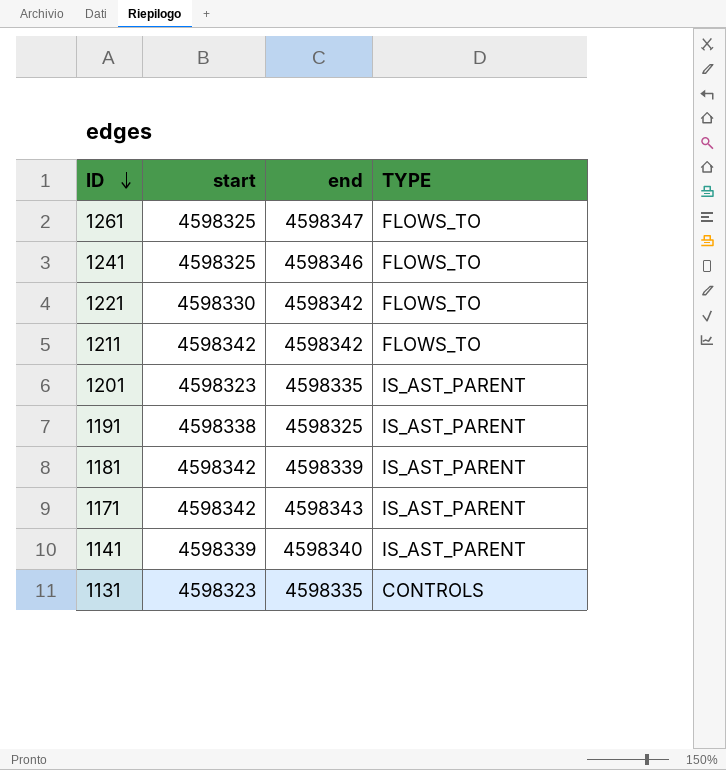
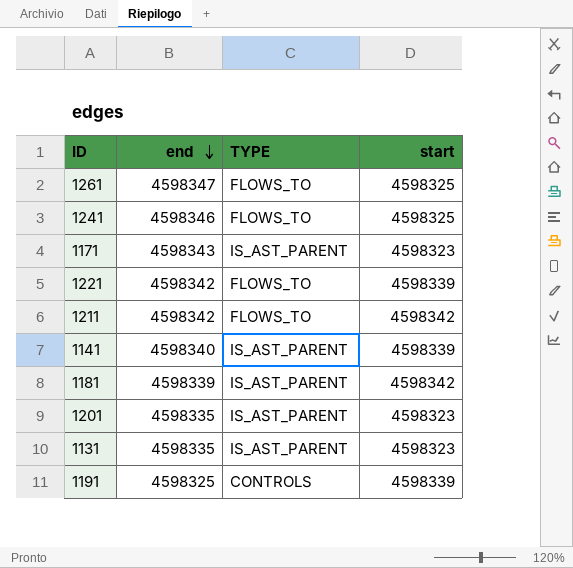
row order: ID descending -> end descending
column start | position: 2 -> 4
1171 | start: 4598342 -> 4598323
1221 | start: 4598330 -> 4598339
1131 | TYPE: CONTROLS -> IS_AST_PARENT
1191 | TYPE: IS_AST_PARENT -> CONTROLS
1191 | start: 4598338 -> 4598339

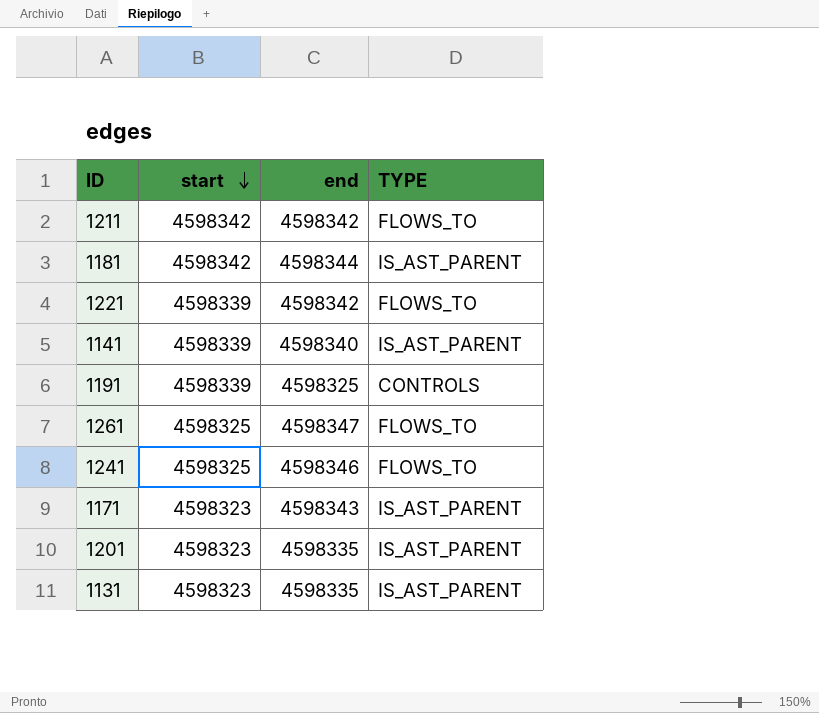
row order: end descending -> start descending
column start | position: 4 -> 2
1181 | end: 4598339 -> 4598344

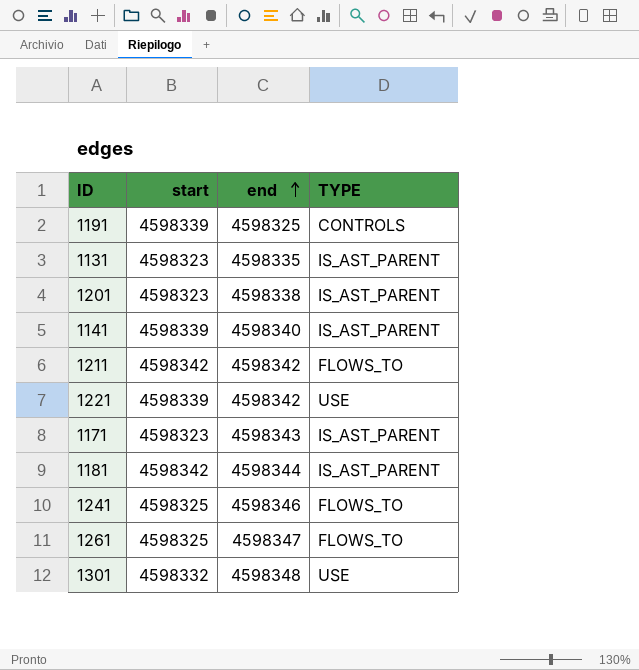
row order: start descending -> end ascending
1201 | end: 4598335 -> 4598338
1221 | TYPE: FLOWS_TO -> USE
row 1301: none -> 4598332 | 4598348 | USE

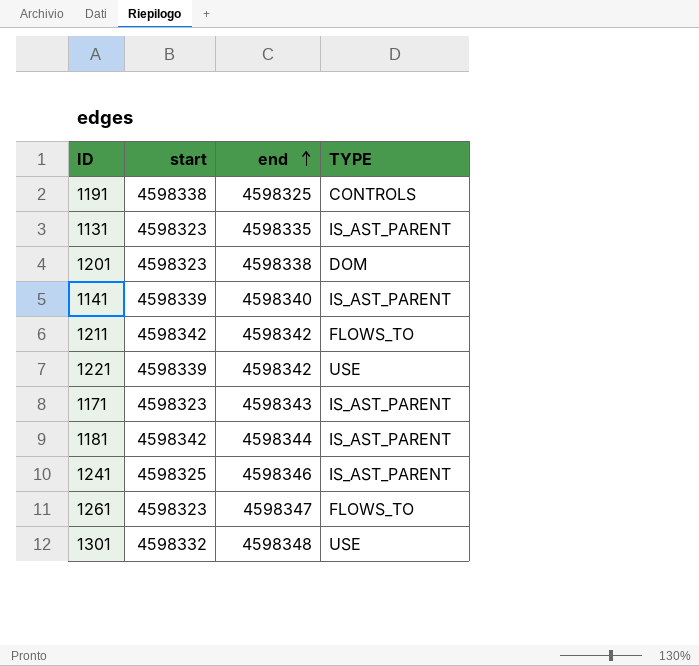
1191 | start: 4598339 -> 4598338
1201 | TYPE: IS_AST_PARENT -> DOM
1241 | TYPE: FLOWS_TO -> IS_AST_PARENT
1261 | start: 4598325 -> 4598323

